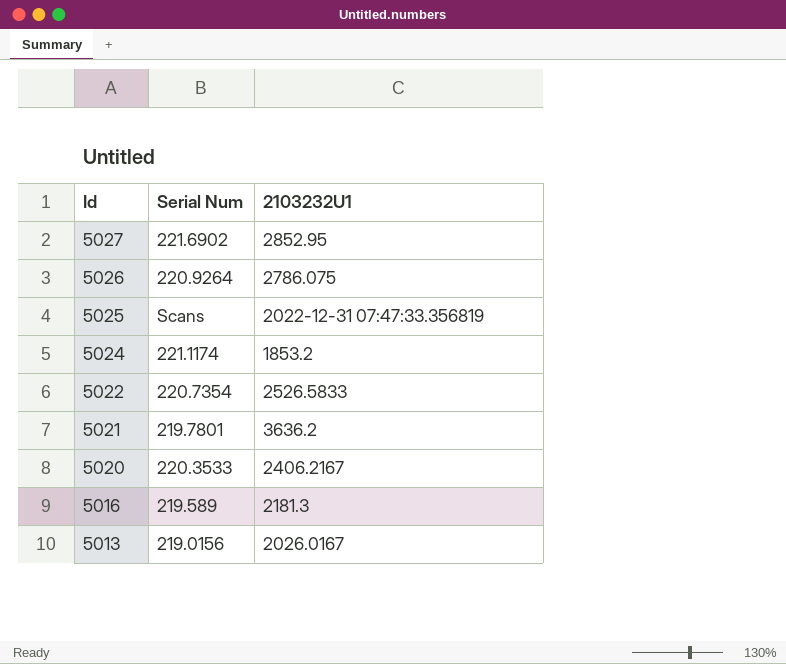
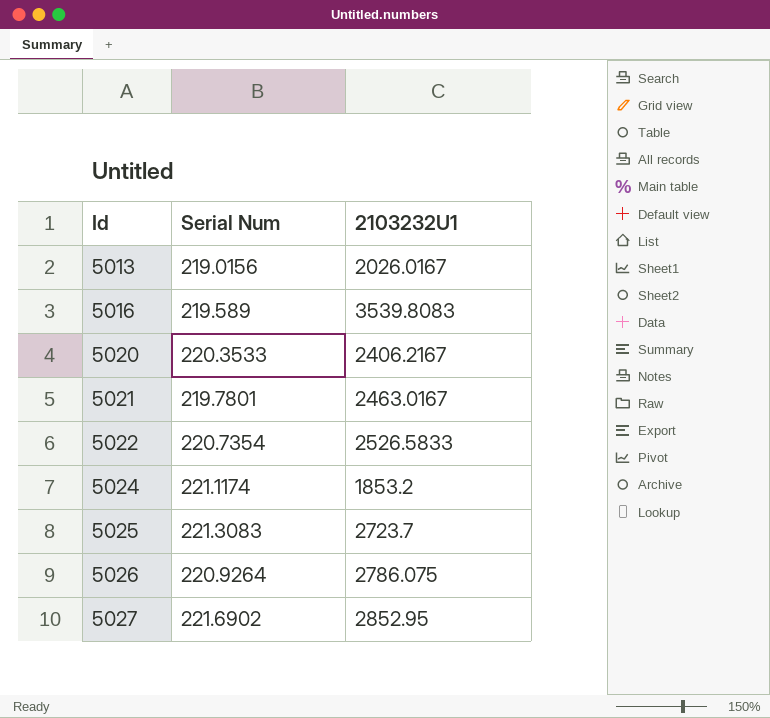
row order: Id descending -> Id ascending
5016 | 2103232U1: 2181.3 -> 3539.8083
5021 | 2103232U1: 3636.2 -> 2463.0167
5025 | Serial Num: Scans -> 221.3083
5025 | 2103232U1: 2022-12-31 07:47:33.356819 -> 2723.7

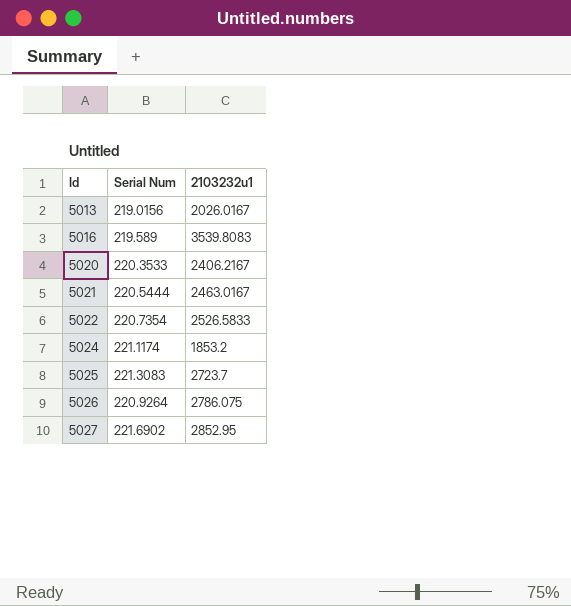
column name: 2103232U1 -> 2103232u1
5021 | Serial Num: 219.7801 -> 220.5444

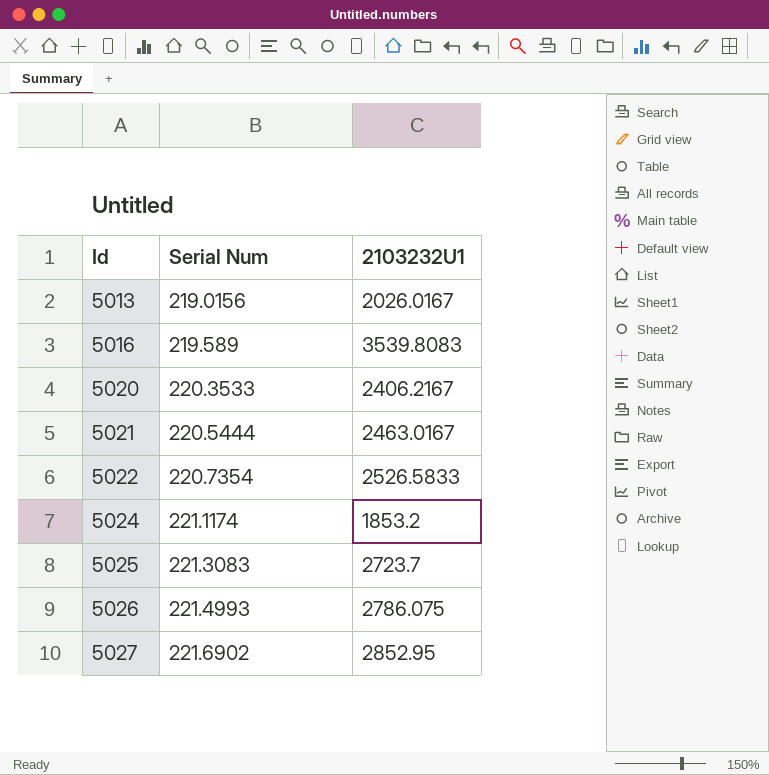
column name: 2103232u1 -> 2103232U1
5026 | Serial Num: 220.9264 -> 221.4993

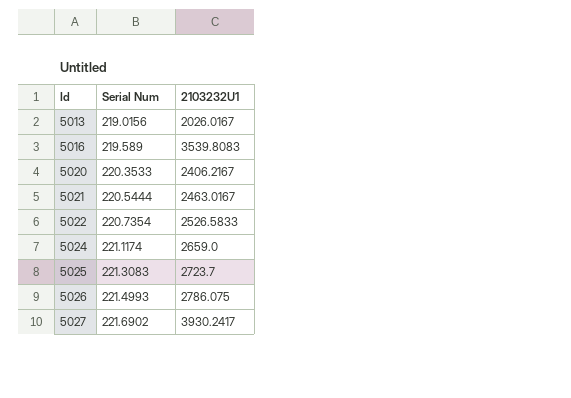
5024 | 2103232U1: 1853.2 -> 2659.0
5027 | 2103232U1: 2852.95 -> 3930.2417

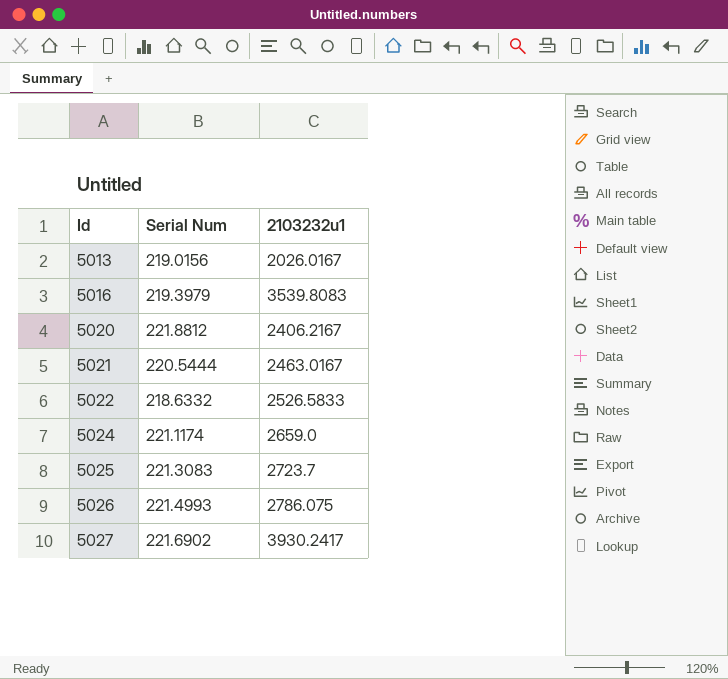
column name: 2103232U1 -> 2103232u1
5016 | Serial Num: 219.589 -> 219.3979
5020 | Serial Num: 220.3533 -> 221.8812
5022 | Serial Num: 220.7354 -> 218.6332

